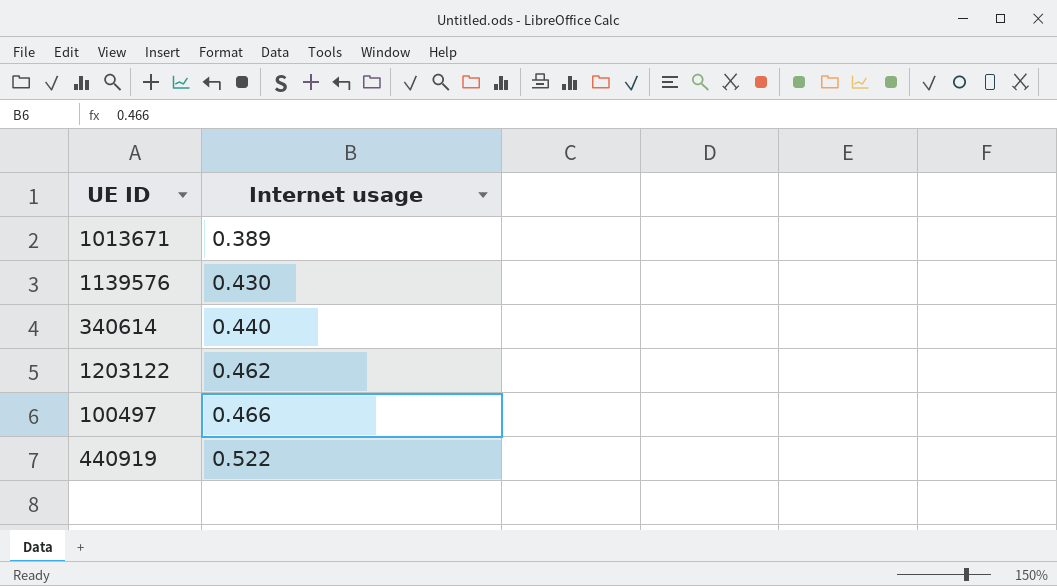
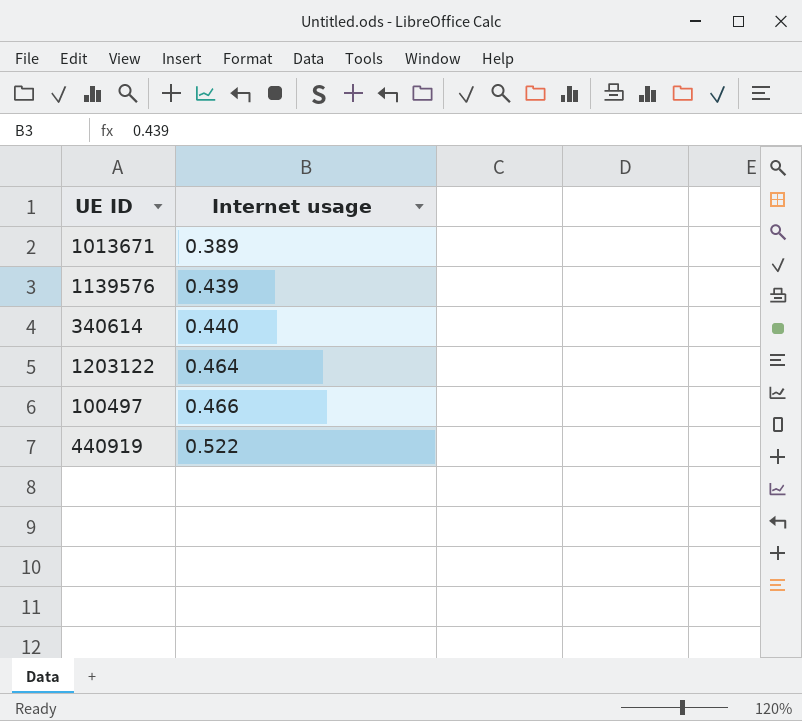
1139576 | Internet usage: 0.430 -> 0.439
1203122 | Internet usage: 0.462 -> 0.464

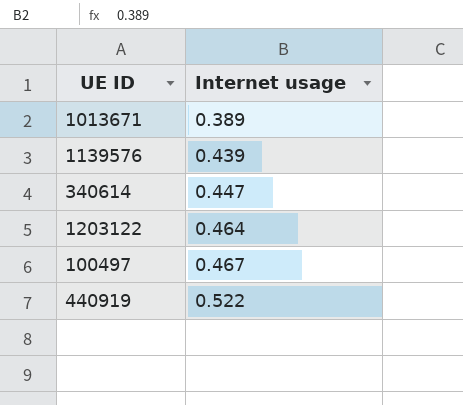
340614 | Internet usage: 0.440 -> 0.447
100497 | Internet usage: 0.466 -> 0.467

